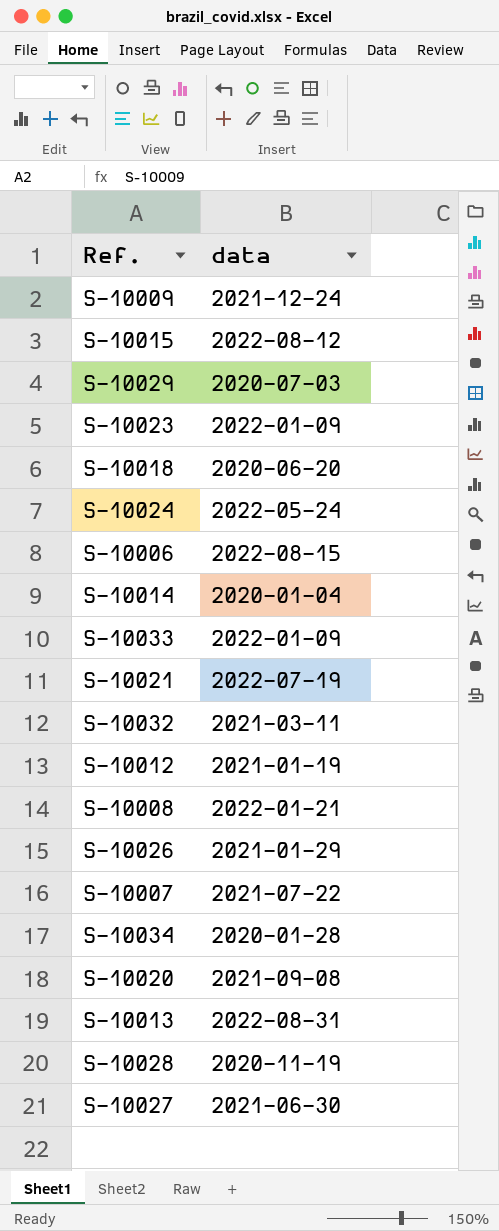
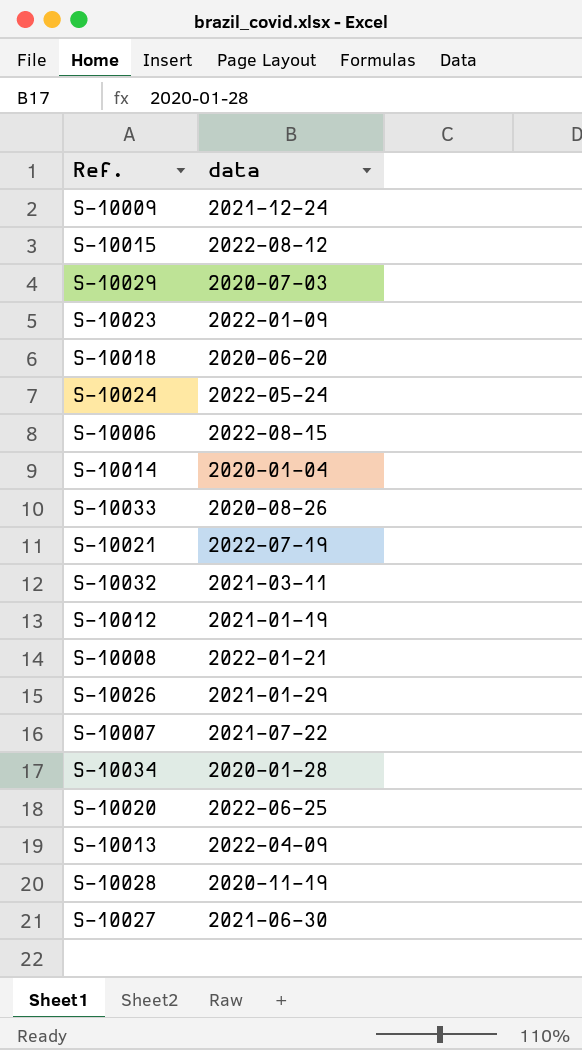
S-10033 | data: 2022-01-09 -> 2020-08-26
S-10020 | data: 2021-09-08 -> 2022-06-25
S-10013 | data: 2022-08-31 -> 2022-04-09

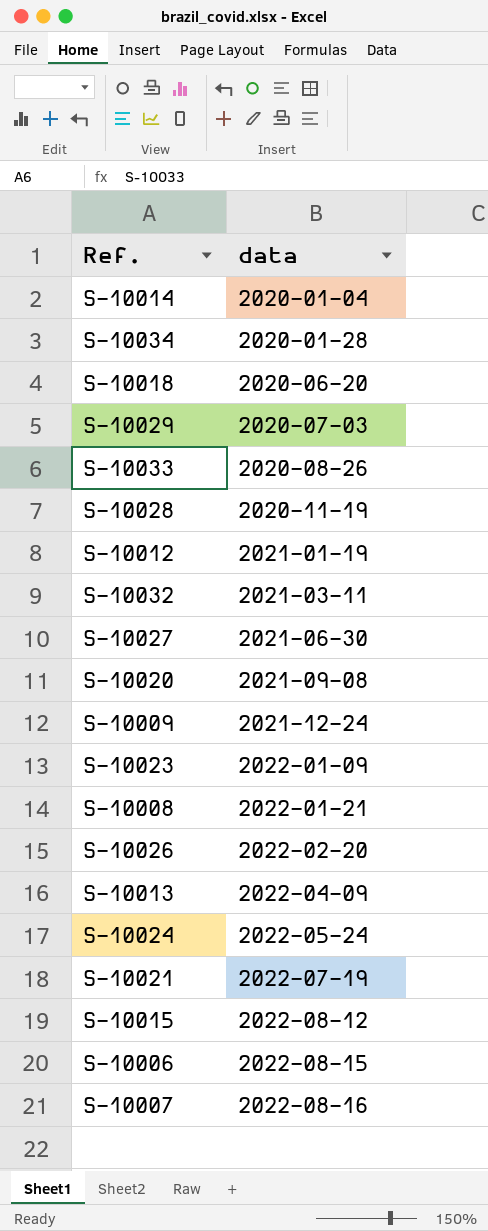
row order: none -> data ascending
S-10020 | data: 2022-06-25 -> 2021-09-08
S-10026 | data: 2021-01-29 -> 2022-02-20
S-10007 | data: 2021-07-22 -> 2022-08-16

